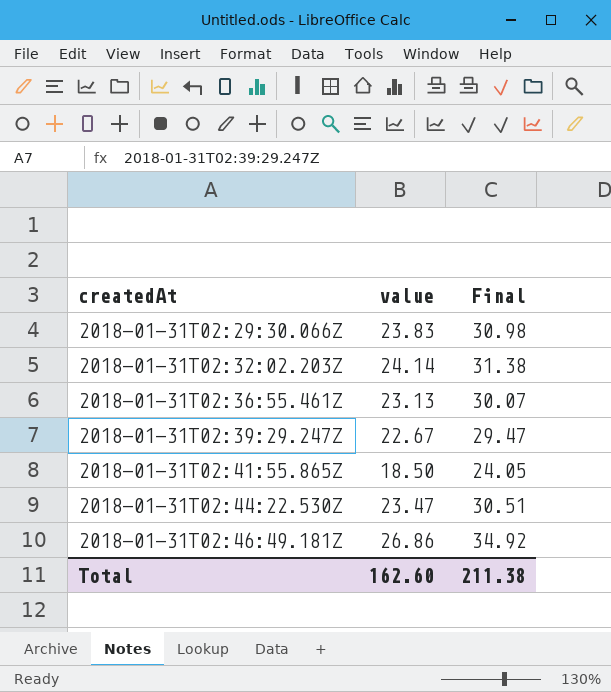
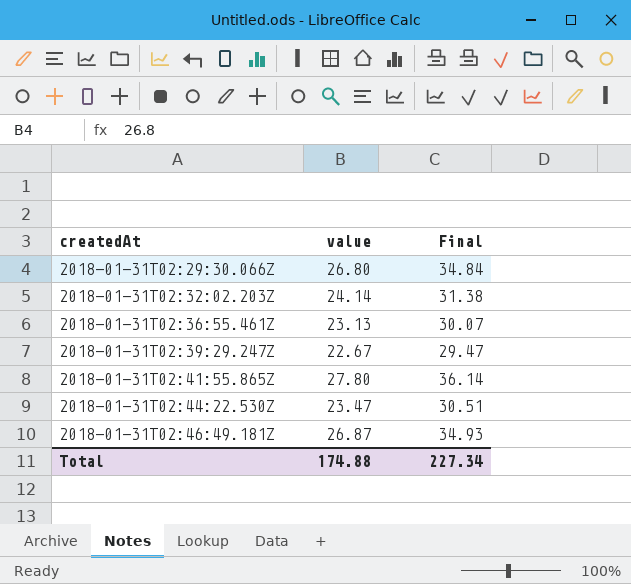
2018-01-31T02:29:30.066Z | value: 23.83 -> 26.80
2018-01-31T02:29:30.066Z | Final: 30.98 -> 34.84
2018-01-31T02:41:55.865Z | value: 18.50 -> 27.80
2018-01-31T02:41:55.865Z | Final: 24.05 -> 36.14
2018-01-31T02:46:49.181Z | value: 26.86 -> 26.87
2018-01-31T02:46:49.181Z | Final: 34.92 -> 34.93
Total | value: 162.60 -> 174.88
Total | Final: 211.38 -> 227.34

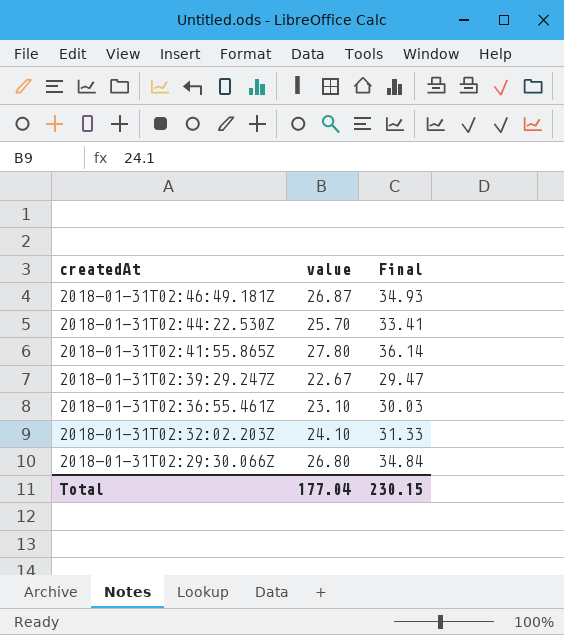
row order: createdAt ascending -> createdAt descending
2018-01-31T02:44:22.530Z | value: 23.47 -> 25.70
2018-01-31T02:44:22.530Z | Final: 30.51 -> 33.41
2018-01-31T02:36:55.461Z | value: 23.13 -> 23.10
2018-01-31T02:36:55.461Z | Final: 30.07 -> 30.03
2018-01-31T02:32:02.203Z | value: 24.14 -> 24.10
2018-01-31T02:32:02.203Z | Final: 31.38 -> 31.33
Total | value: 174.88 -> 177.04
Total | Final: 227.34 -> 230.15

